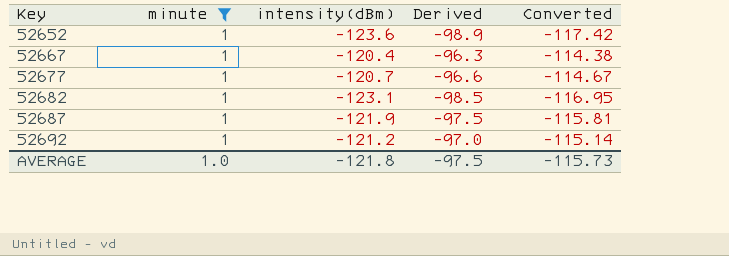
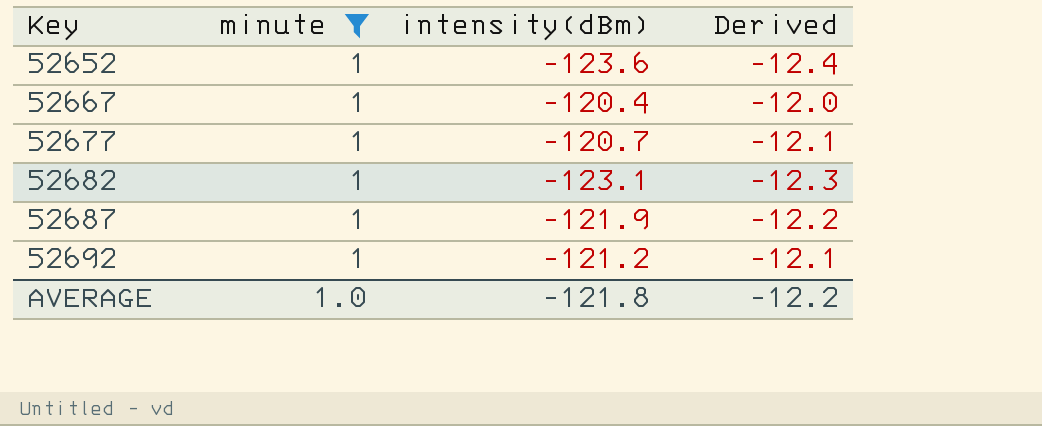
column Converted | formula: [intensity(dBm)] * 0.95 -> none
column Derived | formula: [intensity(dBm)] * 0.8 -> [intensity(dBm)] * 0.1
AVERAGE | Derived: -97.5 -> -12.2

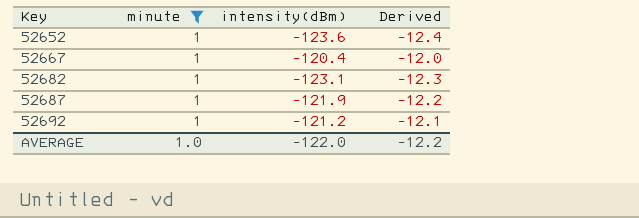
row 52677: 1 | -120.7 | -12.1 -> none
AVERAGE | intensity(dBm): -121.8 -> -122.0

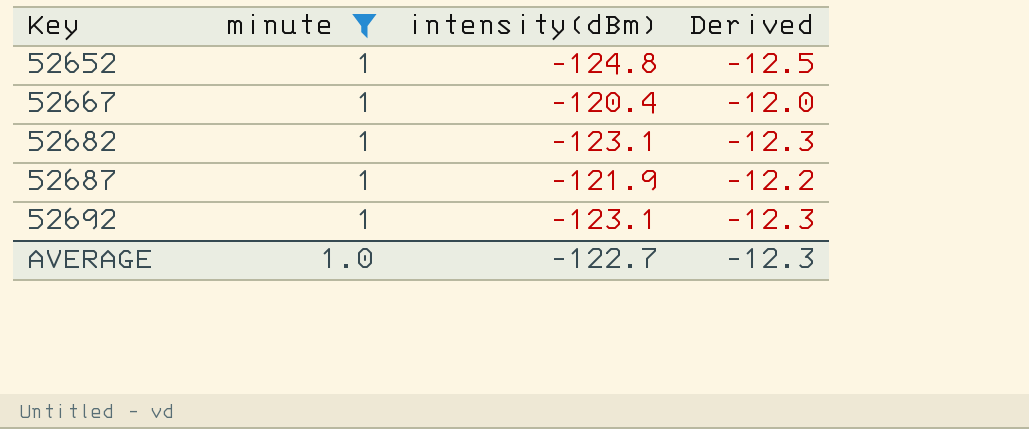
52652 | intensity(dBm): -123.6 -> -124.8
52652 | Derived: -12.4 -> -12.5
52692 | intensity(dBm): -121.2 -> -123.1
52692 | Derived: -12.1 -> -12.3
AVERAGE | intensity(dBm): -122.0 -> -122.7
AVERAGE | Derived: -12.2 -> -12.3

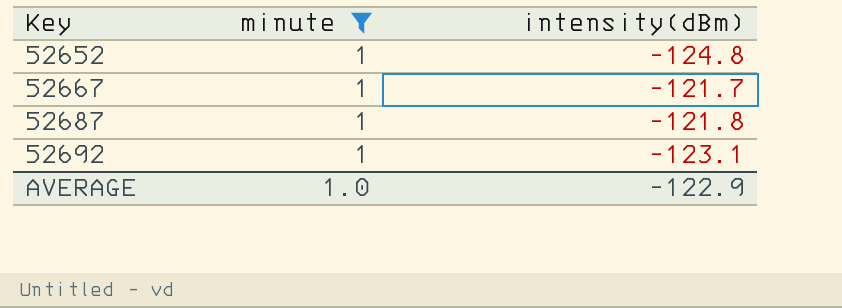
column Derived | formula: [intensity(dBm)] * 0.1 -> none
row 52682: 1 | -123.1 | -12.3 -> none
52667 | intensity(dBm): -120.4 -> -121.7
52687 | intensity(dBm): -121.9 -> -121.8
AVERAGE | intensity(dBm): -122.7 -> -122.9

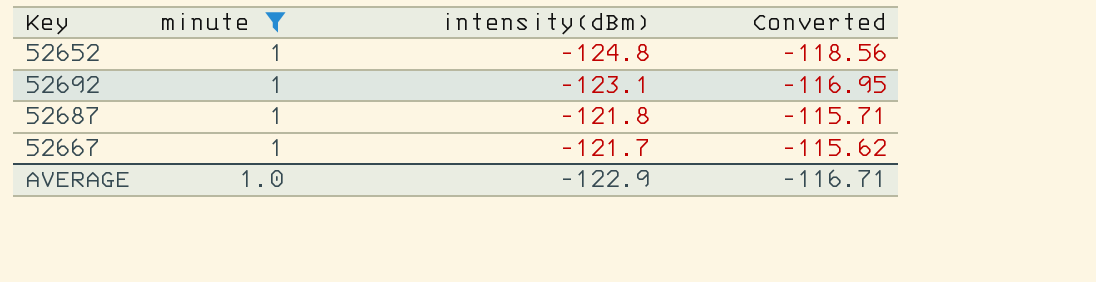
row order: Key ascending -> intensity(dBm) ascending
column Converted | formula: none -> [intensity(dBm)] * 0.95

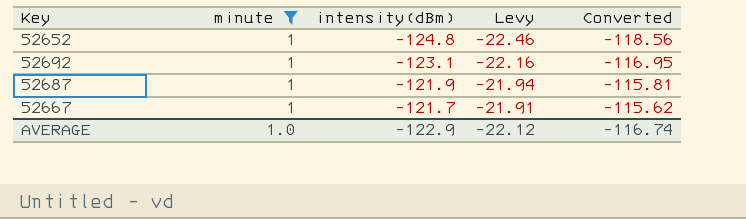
column Levy | formula: none -> [intensity(dBm)] * 0.18
52687 | intensity(dBm): -121.8 -> -121.9
52687 | Converted: -115.71 -> -115.81
AVERAGE | Converted: -116.71 -> -116.74

